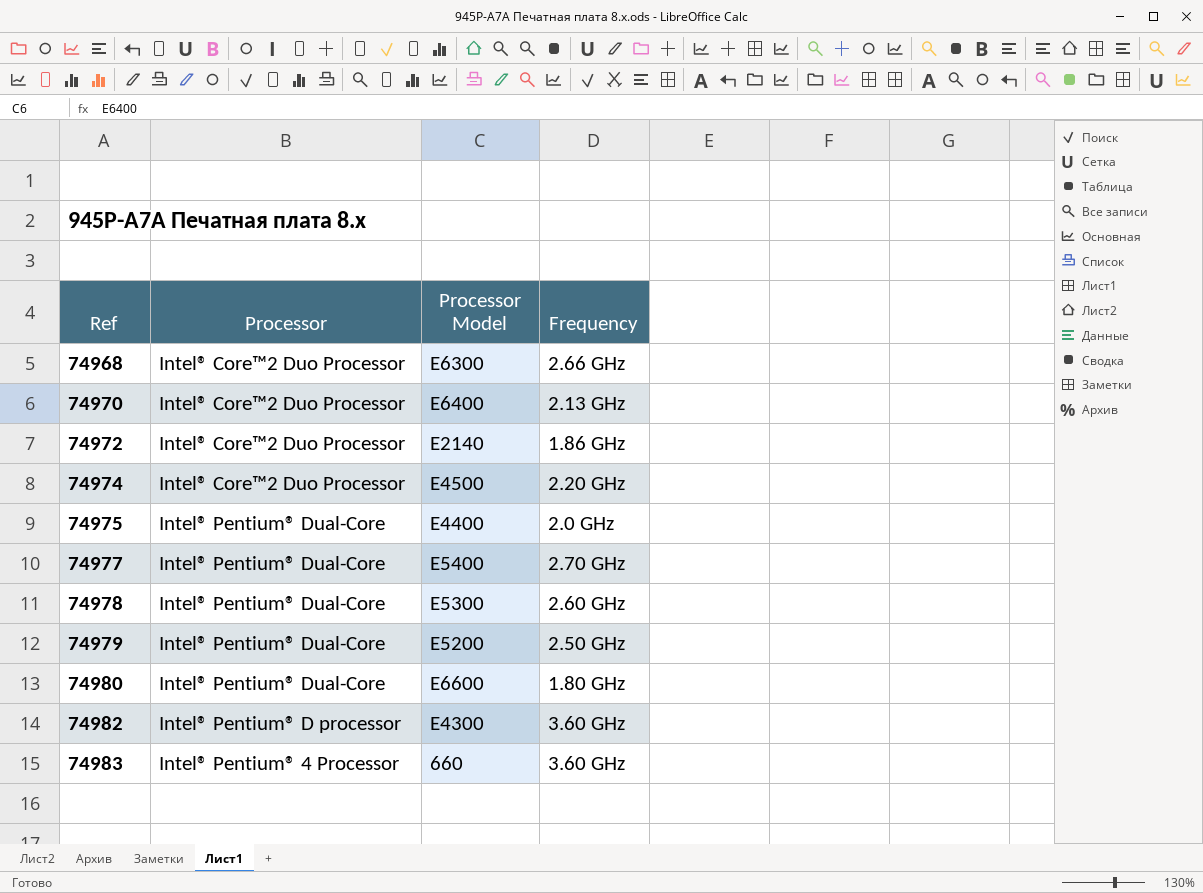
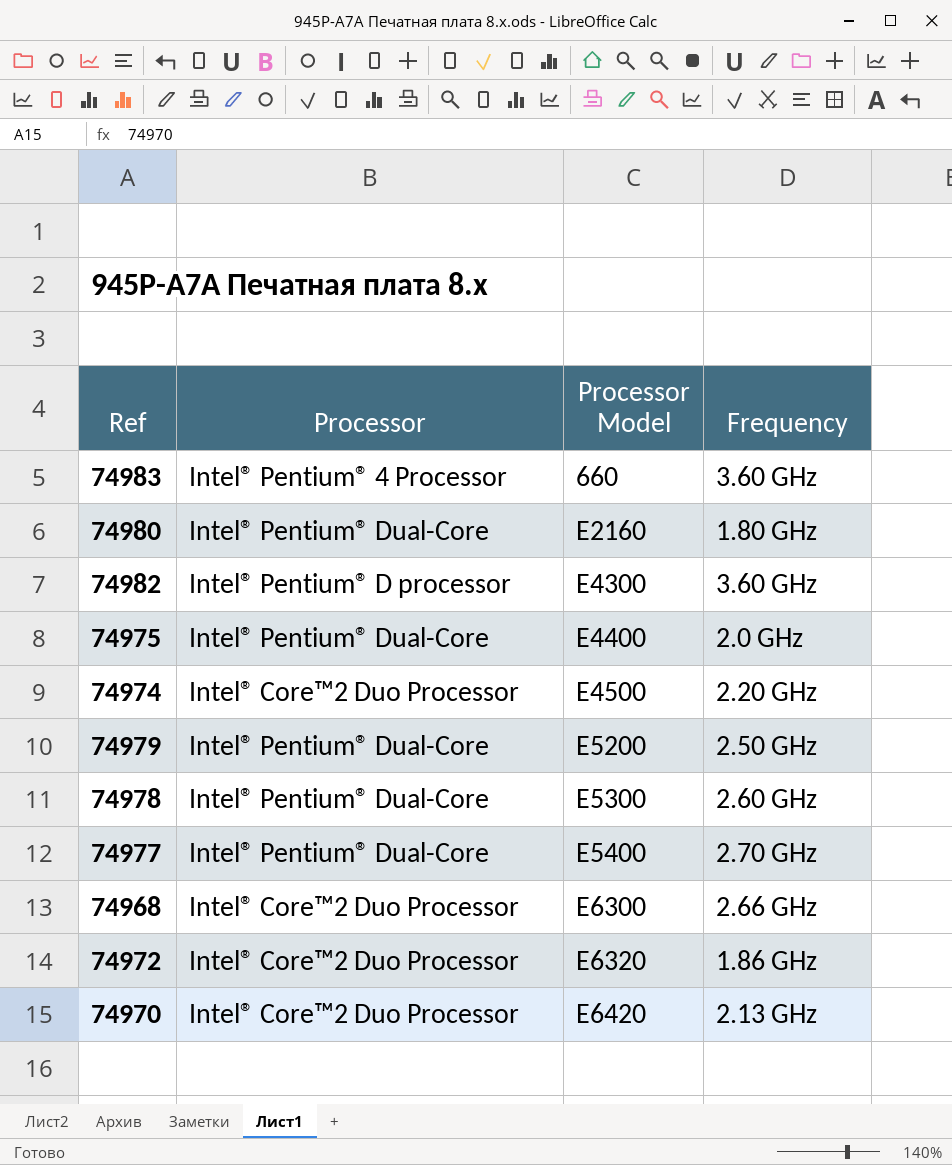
row order: Ref ascending -> Processor Model ascending
74980 | Processor Model: E6600 -> E2160
74972 | Processor Model: E2140 -> E6320
74970 | Processor Model: E6400 -> E6420

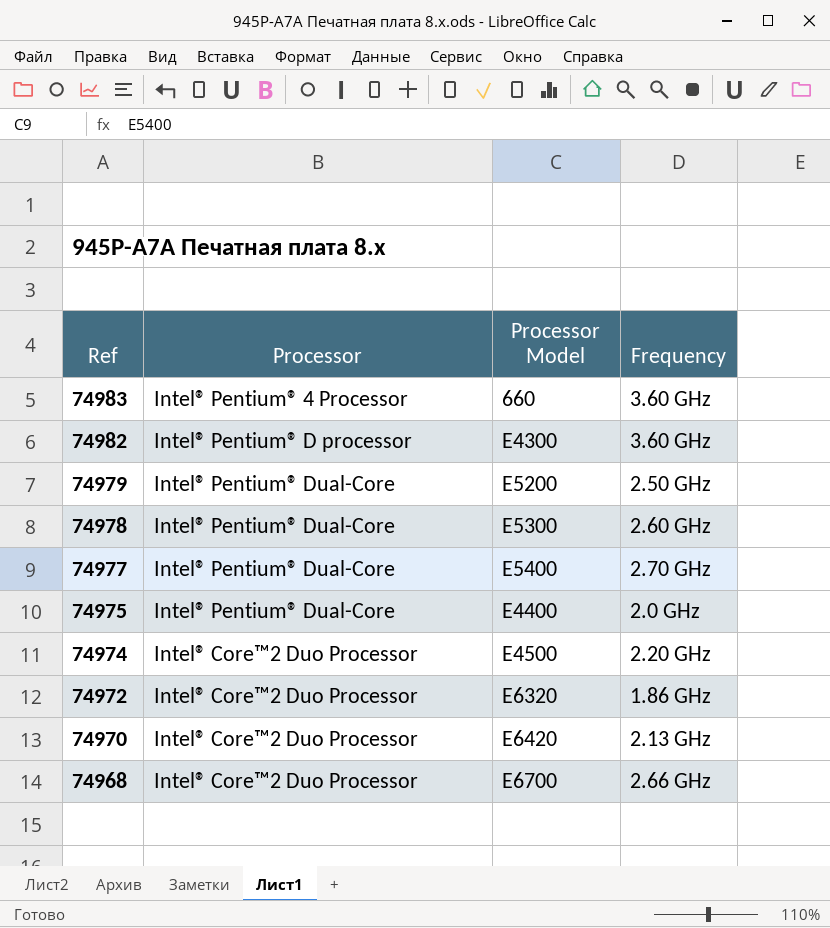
row order: Processor Model ascending -> Ref descending
row 74980: Intel® Pentium® Dual-Core | E2160 | 1.80 GHz -> none
74968 | Processor Model: E6300 -> E6700

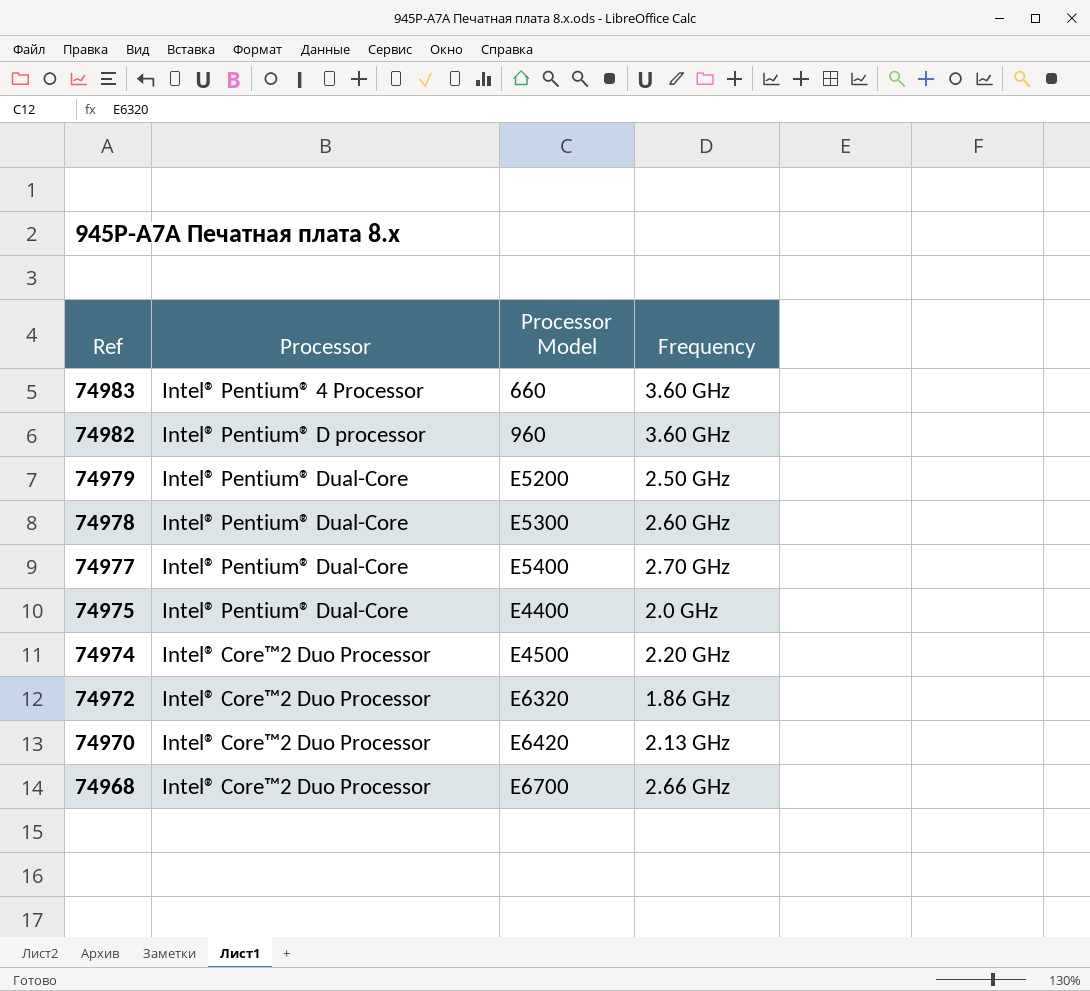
74982 | Processor Model: E4300 -> 960

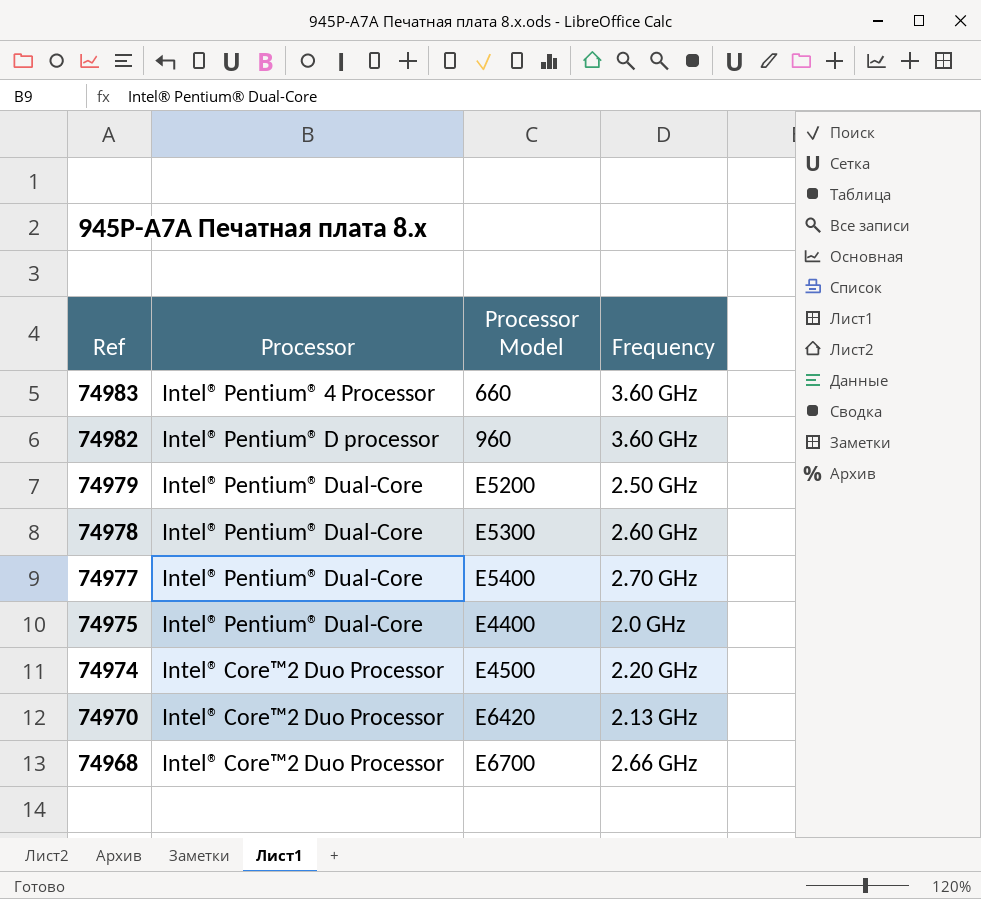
row 74972: Intel® Core™2 Duo Processor | E6320 | 1.86 GHz -> none

